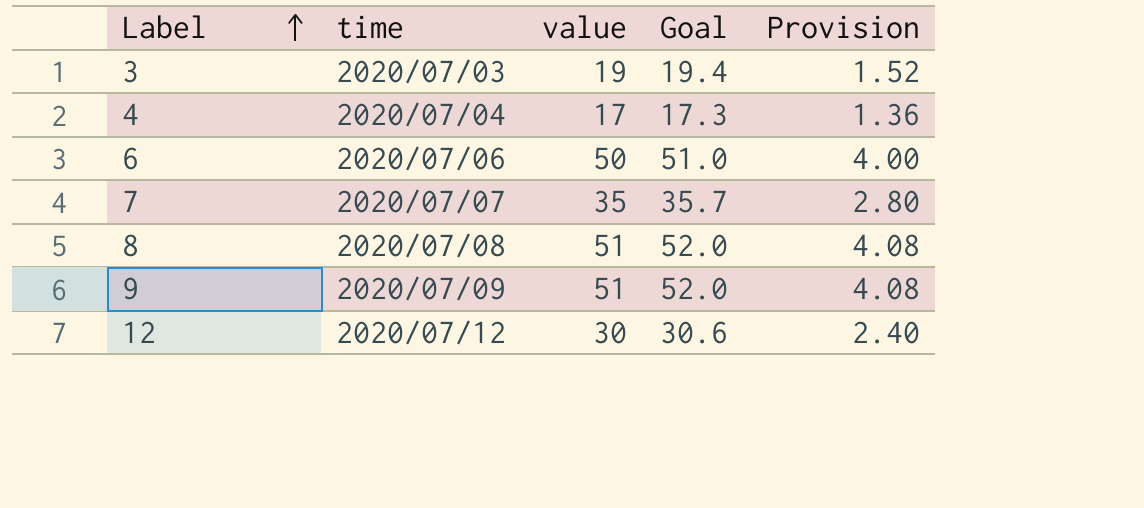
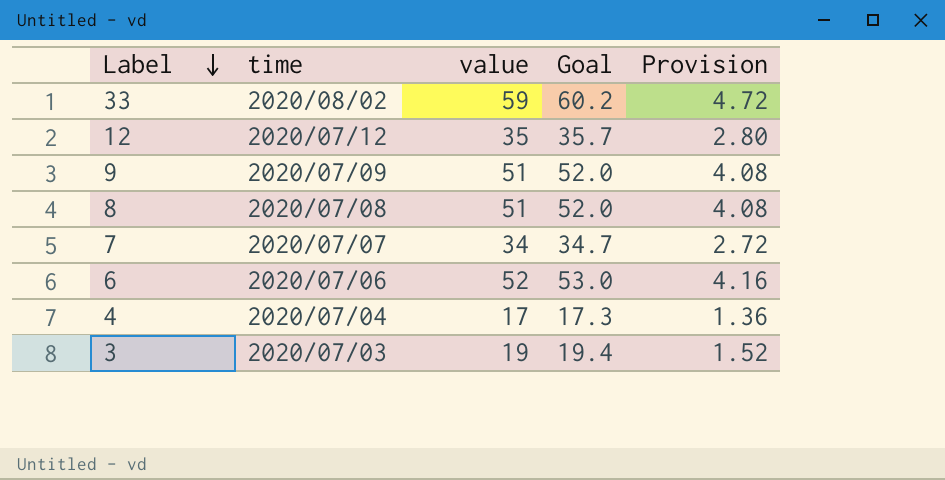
row order: Label ascending -> Label descending
row 33: none -> 2020/08/02 | 59 | 60.2 | 4.72
12 | value: 30 -> 35
12 | Goal: 30.6 -> 35.7
12 | Provision: 2.40 -> 2.80
7 | value: 35 -> 34
7 | Goal: 35.7 -> 34.7
7 | Provision: 2.80 -> 2.72
6 | value: 50 -> 52
6 | Goal: 51.0 -> 53.0
6 | Provision: 4.00 -> 4.16

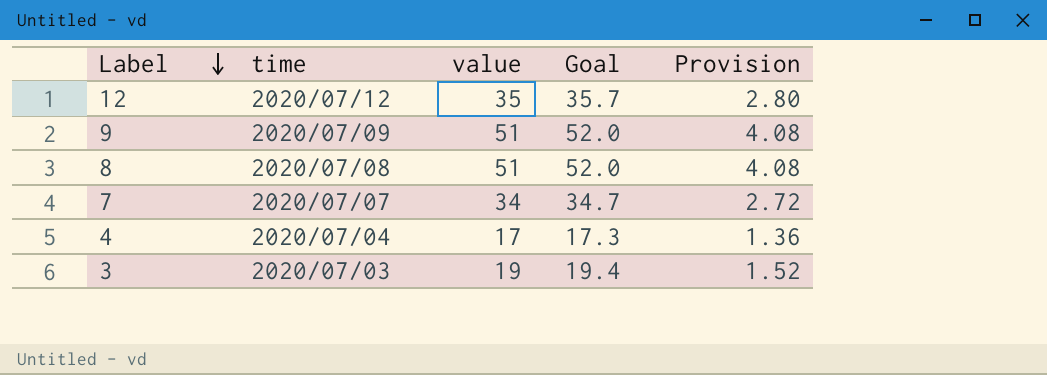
row 33: 2020/08/02 | 59 | 60.2 | 4.72 -> none
row 6: 2020/07/06 | 52 | 53.0 | 4.16 -> none

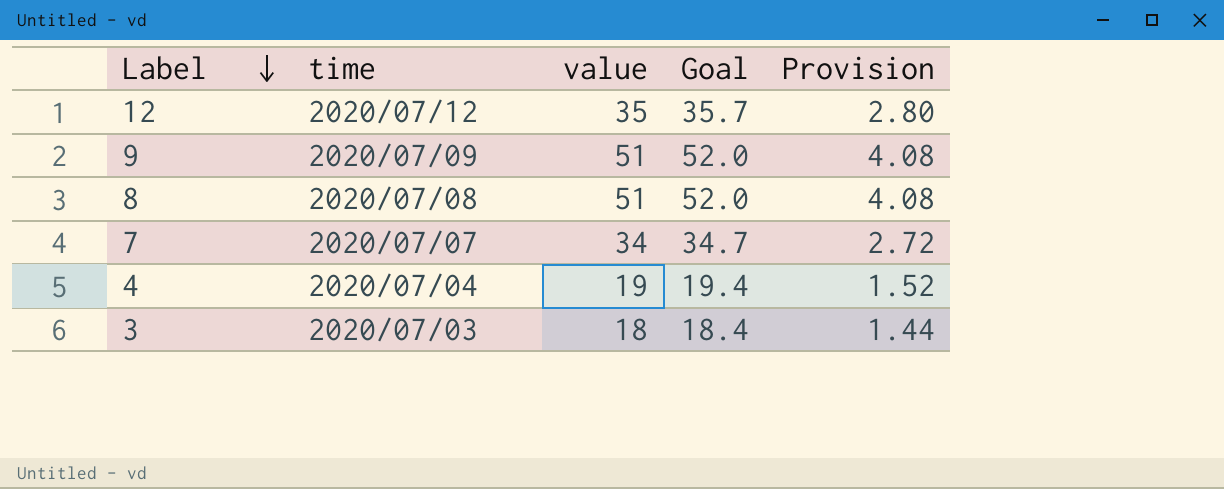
4 | value: 17 -> 19
4 | Goal: 17.3 -> 19.4
4 | Provision: 1.36 -> 1.52
3 | value: 19 -> 18
3 | Goal: 19.4 -> 18.4
3 | Provision: 1.52 -> 1.44

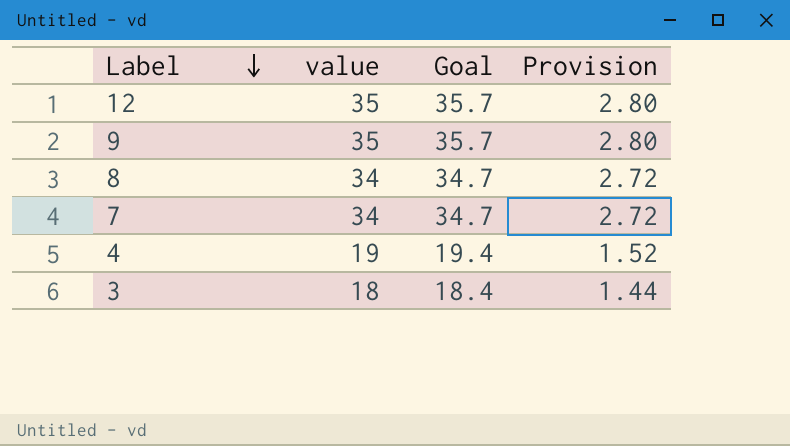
column time | position: 2 -> none
9 | value: 51 -> 35
9 | Goal: 52.0 -> 35.7
9 | Provision: 4.08 -> 2.80
8 | value: 51 -> 34
8 | Goal: 52.0 -> 34.7
8 | Provision: 4.08 -> 2.72

